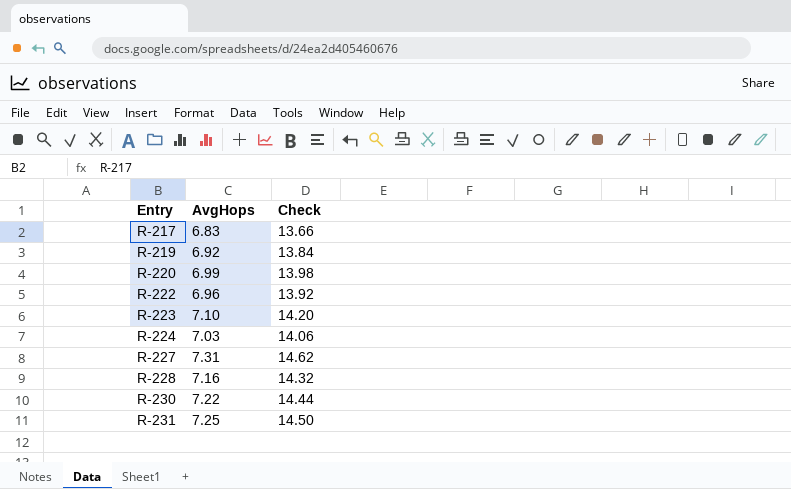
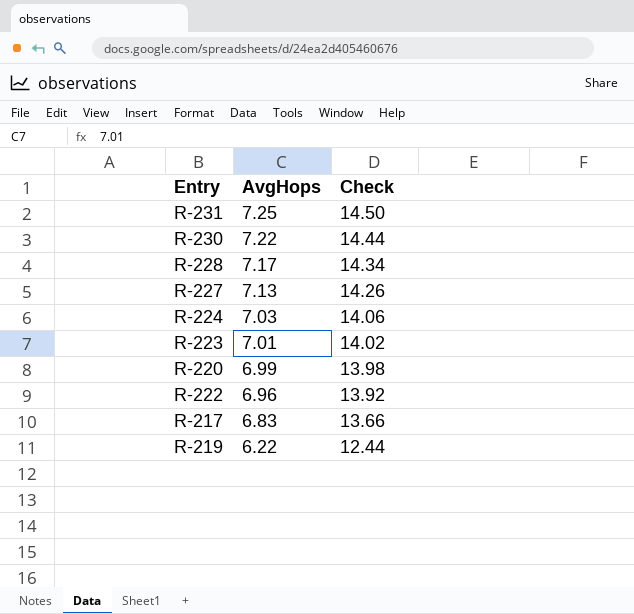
row order: Entry ascending -> AvgHops descending
R-228 | AvgHops: 7.16 -> 7.17
R-228 | Check: 14.32 -> 14.34
R-227 | AvgHops: 7.31 -> 7.13
R-227 | Check: 14.62 -> 14.26
R-223 | AvgHops: 7.10 -> 7.01
R-223 | Check: 14.20 -> 14.02
R-219 | AvgHops: 6.92 -> 6.22
R-219 | Check: 13.84 -> 12.44

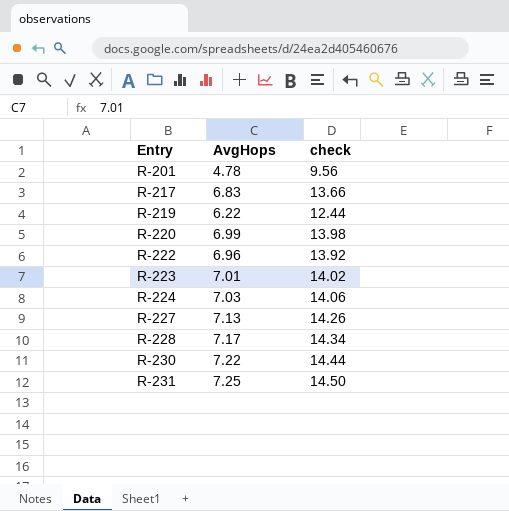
row order: AvgHops descending -> Entry ascending
column name: Check -> check
row R-201: none -> 4.78 | 9.56

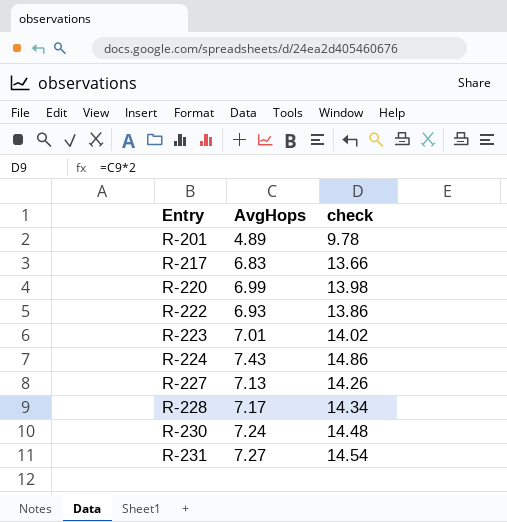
row R-219: 6.22 | 12.44 -> none
R-201 | AvgHops: 4.78 -> 4.89
R-201 | check: 9.56 -> 9.78
R-222 | AvgHops: 6.96 -> 6.93
R-222 | check: 13.92 -> 13.86
R-224 | AvgHops: 7.03 -> 7.43
R-224 | check: 14.06 -> 14.86
R-230 | AvgHops: 7.22 -> 7.24
R-230 | check: 14.44 -> 14.48
R-231 | AvgHops: 7.25 -> 7.27
R-231 | check: 14.50 -> 14.54

